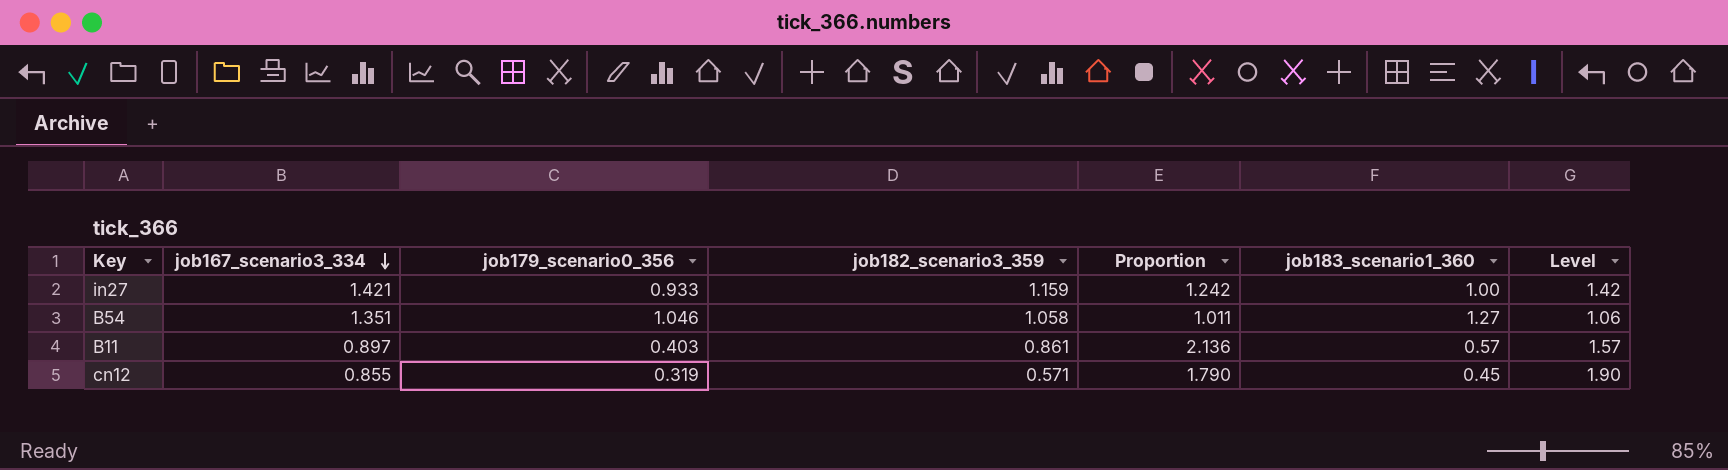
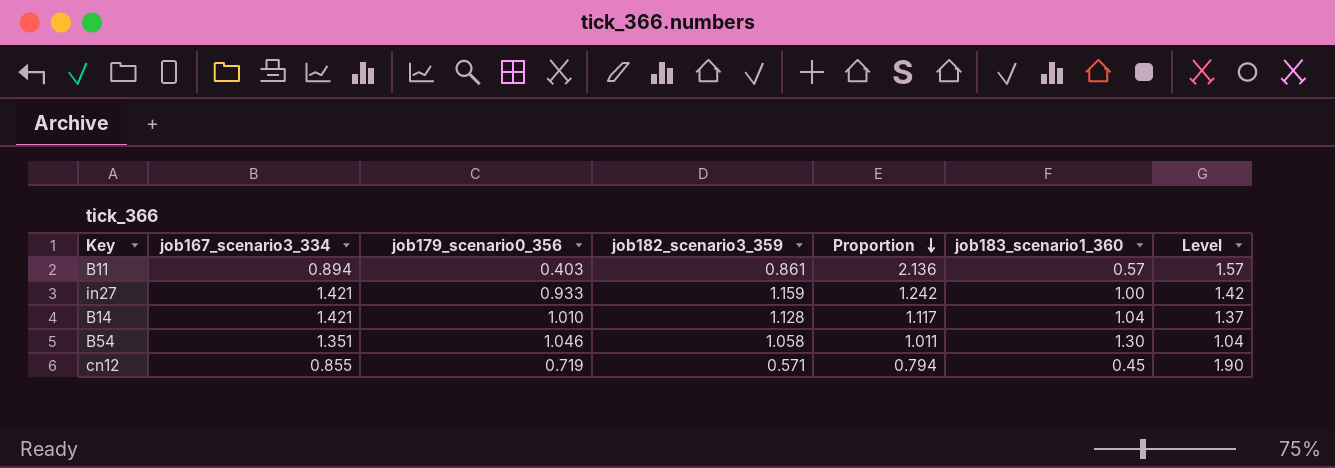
row order: job167_scenario3_334 descending -> Proportion descending
B11 | job167_scenario3_334: 0.897 -> 0.894
row B14: none -> 1.421 | 1.010 | 1.128 | 1.117 | 1.04 | 1.37
B54 | job183_scenario1_360: 1.27 -> 1.30
B54 | Level: 1.06 -> 1.04
cn12 | job179_scenario0_356: 0.319 -> 0.719
cn12 | Proportion: 1.790 -> 0.794

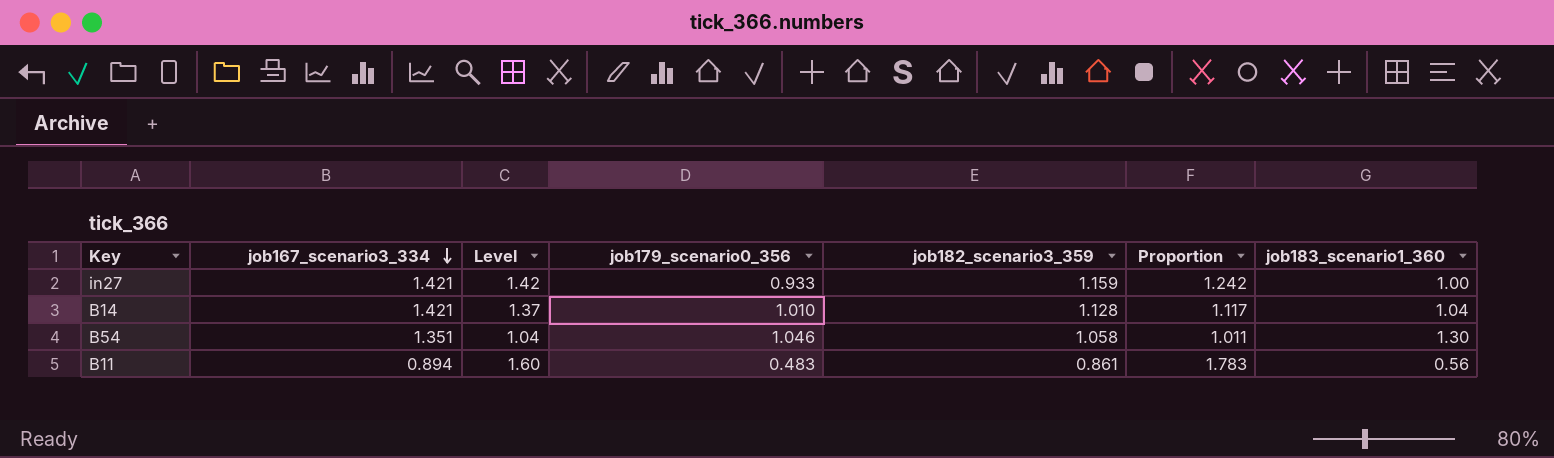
row order: Proportion descending -> job167_scenario3_334 descending
column Level | position: 7 -> 3
row cn12: 0.855 | 0.719 | 0.571 | 0.794 | 0.45 | 1.90 -> none
B11 | Level: 1.57 -> 1.60
B11 | job179_scenario0_356: 0.403 -> 0.483
B11 | Proportion: 2.136 -> 1.783
B11 | job183_scenario1_360: 0.57 -> 0.56

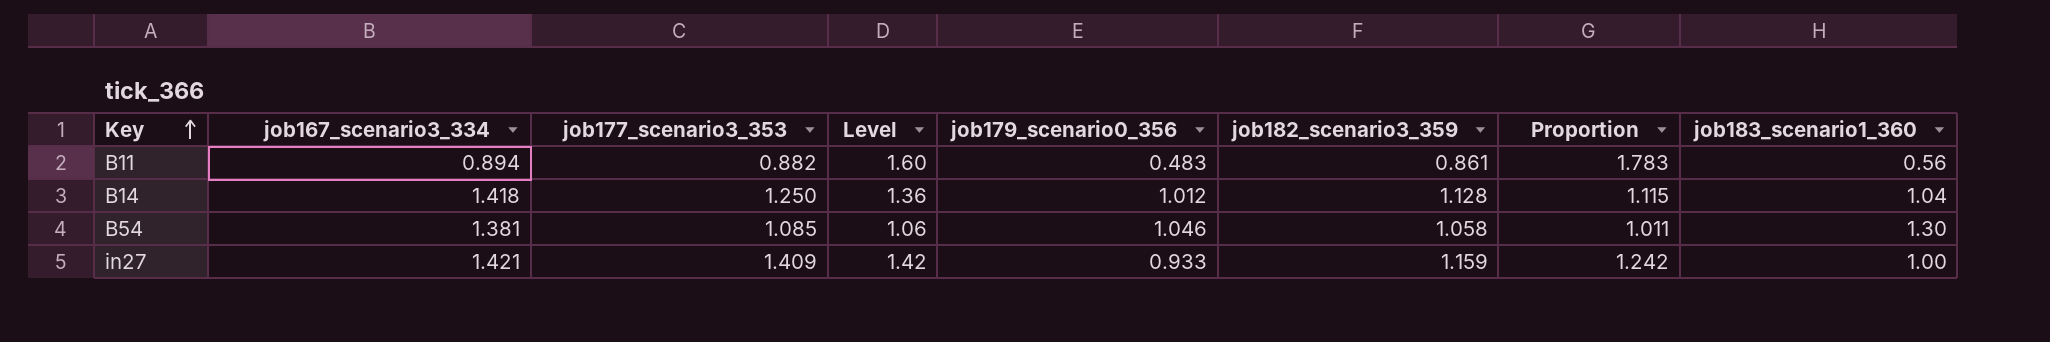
row order: job167_scenario3_334 descending -> Key ascending
column job177_scenario3_353 | position: none -> 3
B14 | job167_scenario3_334: 1.421 -> 1.418
B14 | Level: 1.37 -> 1.36
B14 | job179_scenario0_356: 1.010 -> 1.012
B14 | Proportion: 1.117 -> 1.115
B54 | job167_scenario3_334: 1.351 -> 1.381
B54 | Level: 1.04 -> 1.06

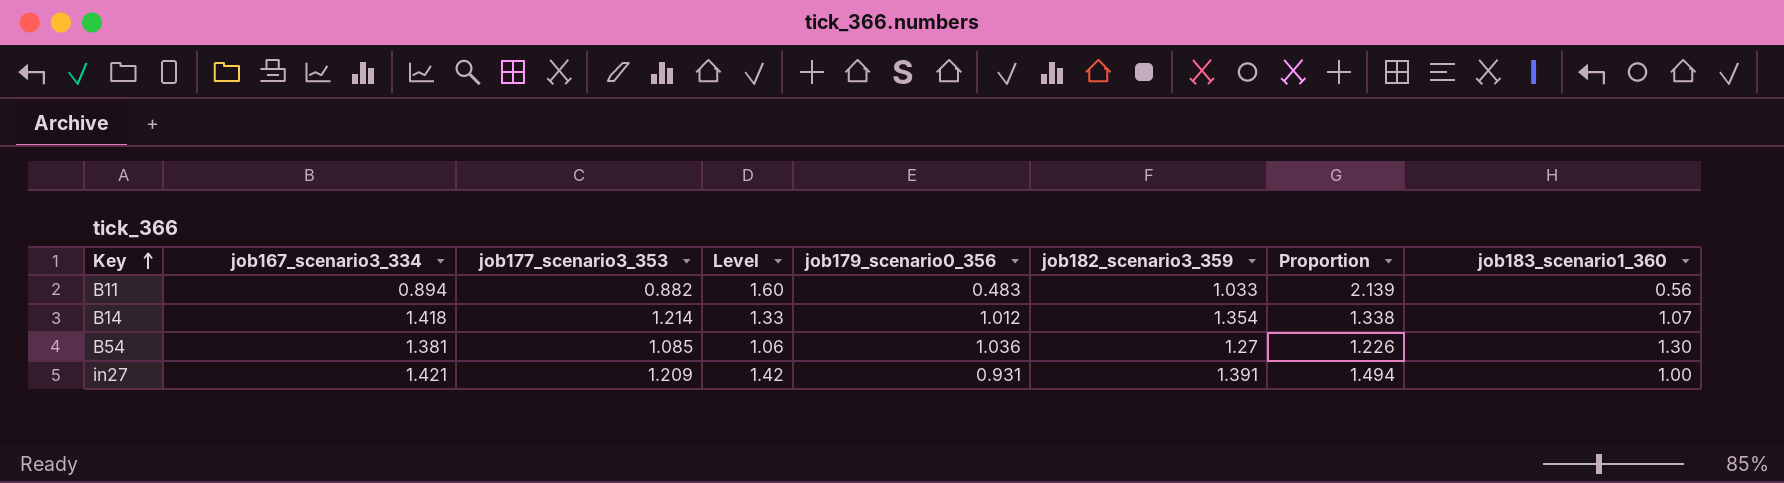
B11 | job182_scenario3_359: 0.861 -> 1.033
B11 | Proportion: 1.783 -> 2.139
B14 | job177_scenario3_353: 1.250 -> 1.214
B14 | Level: 1.36 -> 1.33
B14 | job182_scenario3_359: 1.128 -> 1.354
B14 | Proportion: 1.115 -> 1.338
B14 | job183_scenario1_360: 1.04 -> 1.07
B54 | job179_scenario0_356: 1.046 -> 1.036
B54 | job182_scenario3_359: 1.058 -> 1.27
B54 | Proportion: 1.011 -> 1.226
in27 | job177_scenario3_353: 1.409 -> 1.209
in27 | job179_scenario0_356: 0.933 -> 0.931
in27 | job182_scenario3_359: 1.159 -> 1.391
in27 | Proportion: 1.242 -> 1.494

